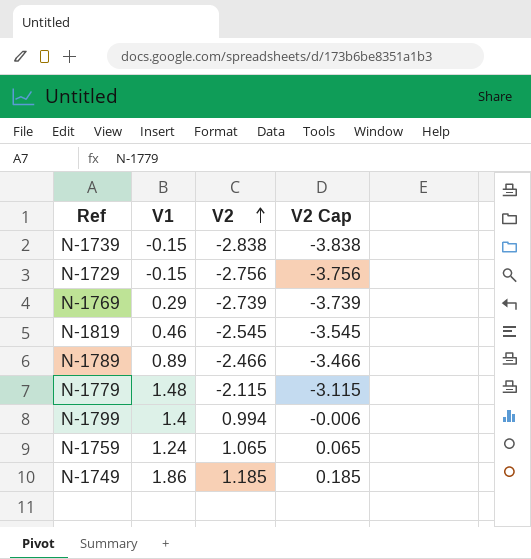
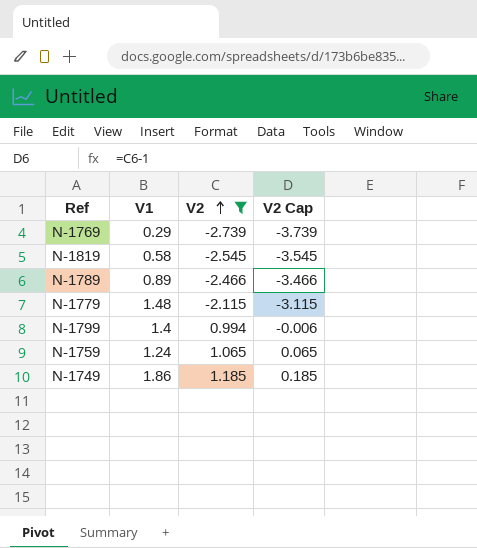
filter: none -> V2 >= -2.739
N-1819 | V1: 0.46 -> 0.58

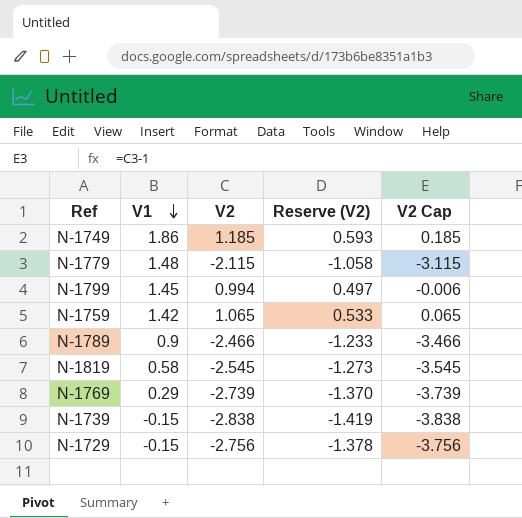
filter: V2 >= -2.739 -> none
row order: V2 ascending -> V1 descending
column Reserve (V2) | formula: none -> [V2] * 0.5
N-1799 | V1: 1.4 -> 1.45
N-1759 | V1: 1.24 -> 1.42
N-1789 | V1: 0.89 -> 0.9

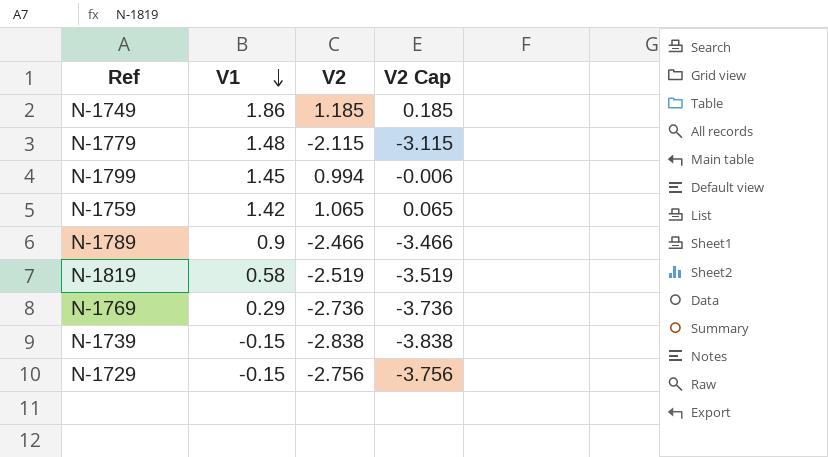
column Reserve (V2) | formula: [V2] * 0.5 -> none
N-1819 | V2: -2.545 -> -2.519
N-1819 | V2 Cap: -3.545 -> -3.519
N-1769 | V2: -2.739 -> -2.736
N-1769 | V2 Cap: -3.739 -> -3.736

